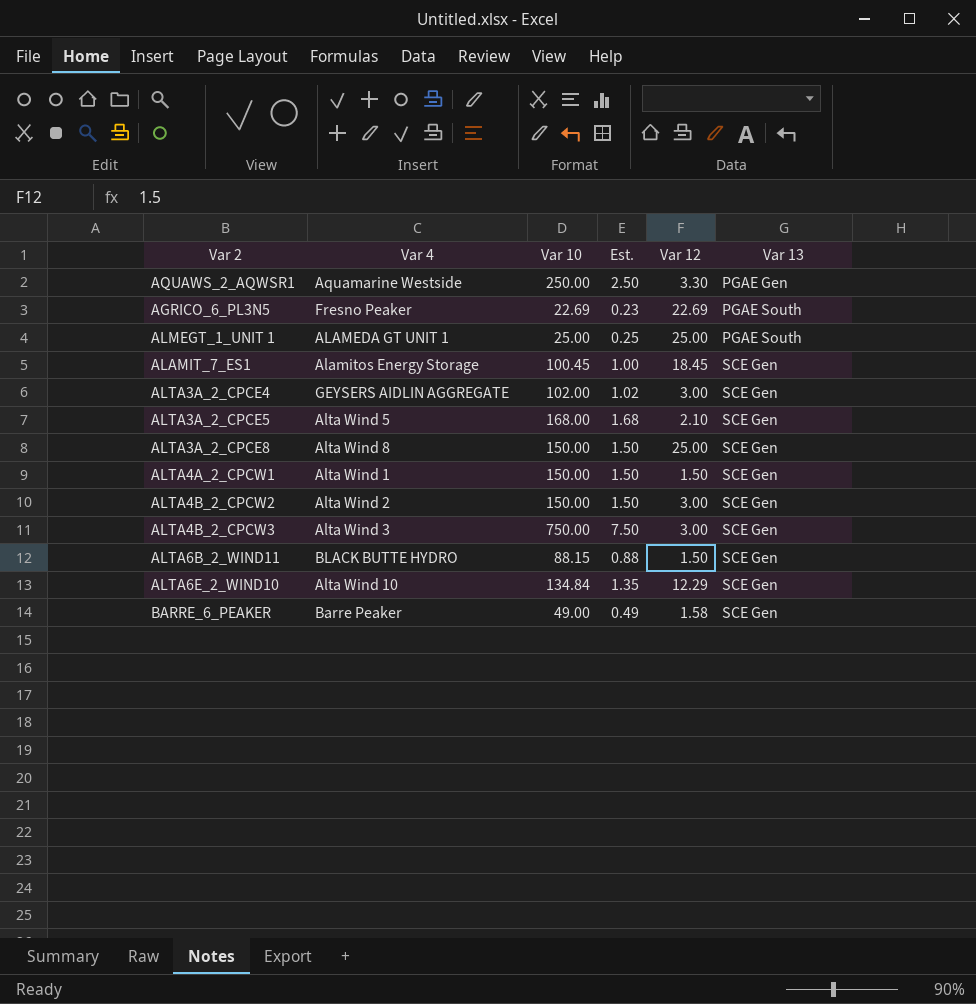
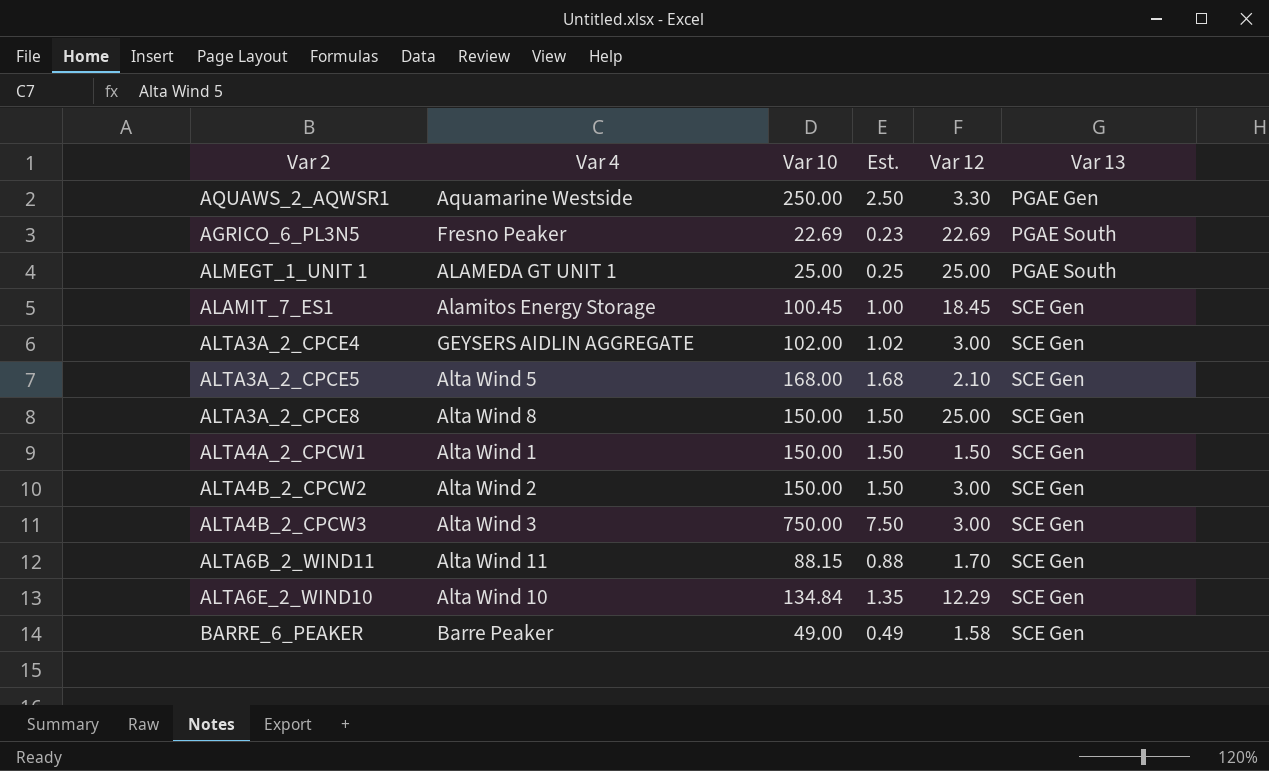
ALTA6B_2_WIND11 | Var 4: BLACK BUTTE HYDRO -> Alta Wind 11
ALTA6B_2_WIND11 | Var 12: 1.50 -> 1.70

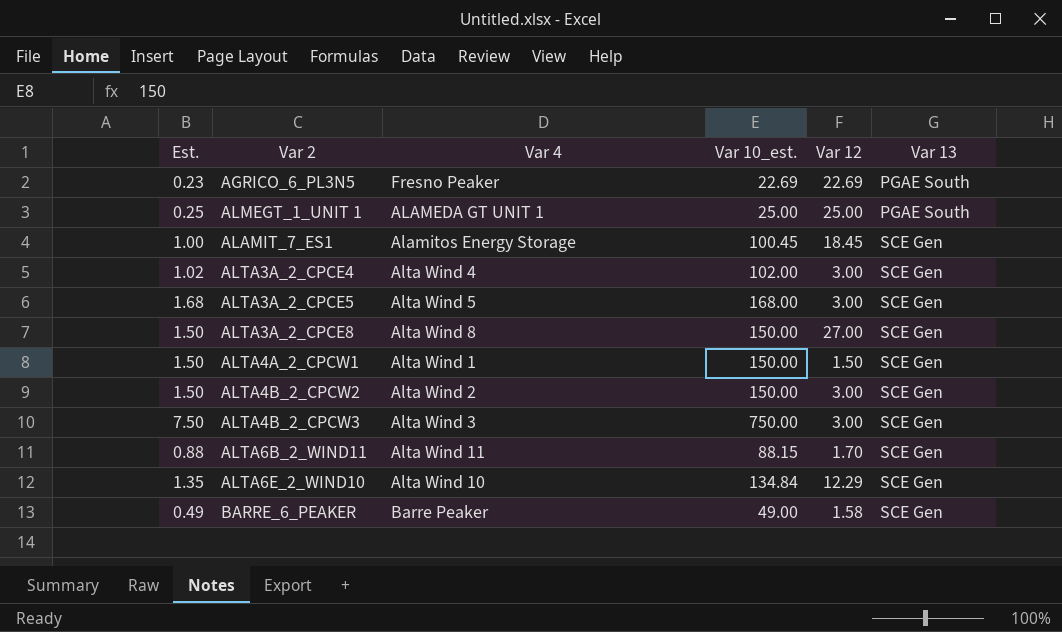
column Est. | position: 4 -> 1
column name: Var 10 -> Var 10_est.
row AQUAWS_2_AQWSR1: Aquamarine Westside | 250.00 | 2.50 | 3.30 | PGAE Gen -> none
ALTA3A_2_CPCE4 | Var 4: GEYSERS AIDLIN AGGREGATE -> Alta Wind 4
ALTA3A_2_CPCE5 | Var 12: 2.10 -> 3.00
ALTA3A_2_CPCE8 | Var 12: 25.00 -> 27.00

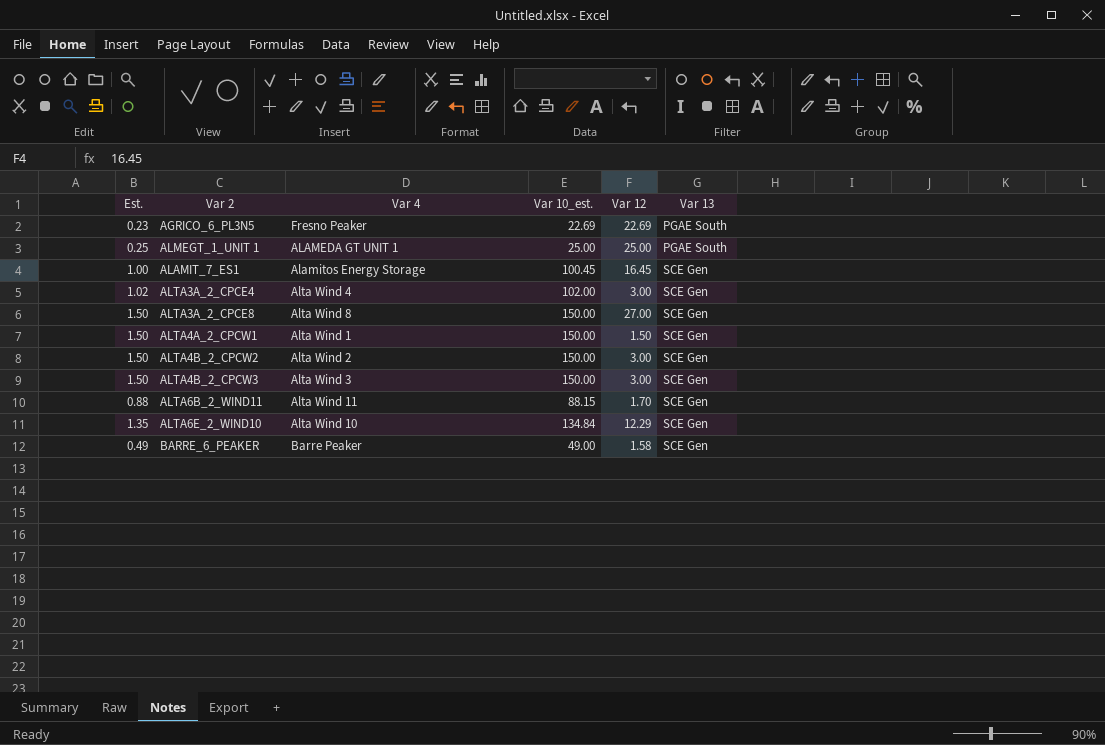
row ALTA3A_2_CPCE5: 1.68 | Alta Wind 5 | 168.00 | 3.00 | SCE Gen -> none
ALAMIT_7_ES1 | Var 12: 18.45 -> 16.45
ALTA4B_2_CPCW3 | Est.: 7.50 -> 1.50
ALTA4B_2_CPCW3 | Var 10_est.: 750.00 -> 150.00

